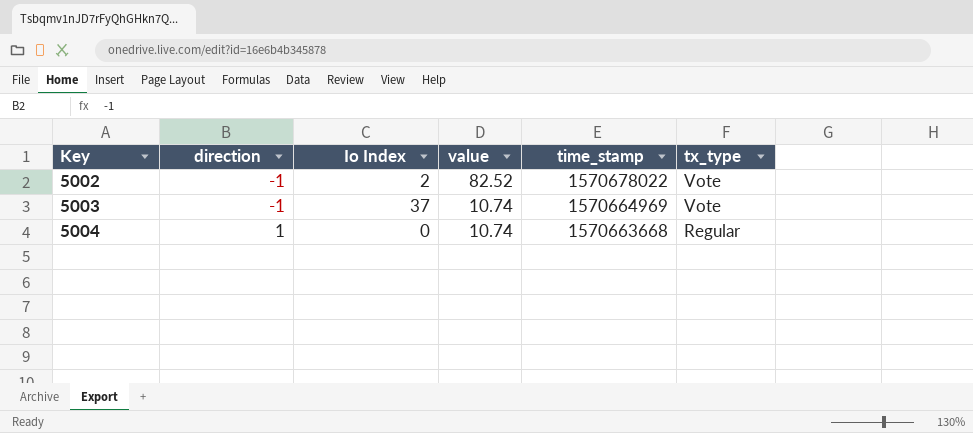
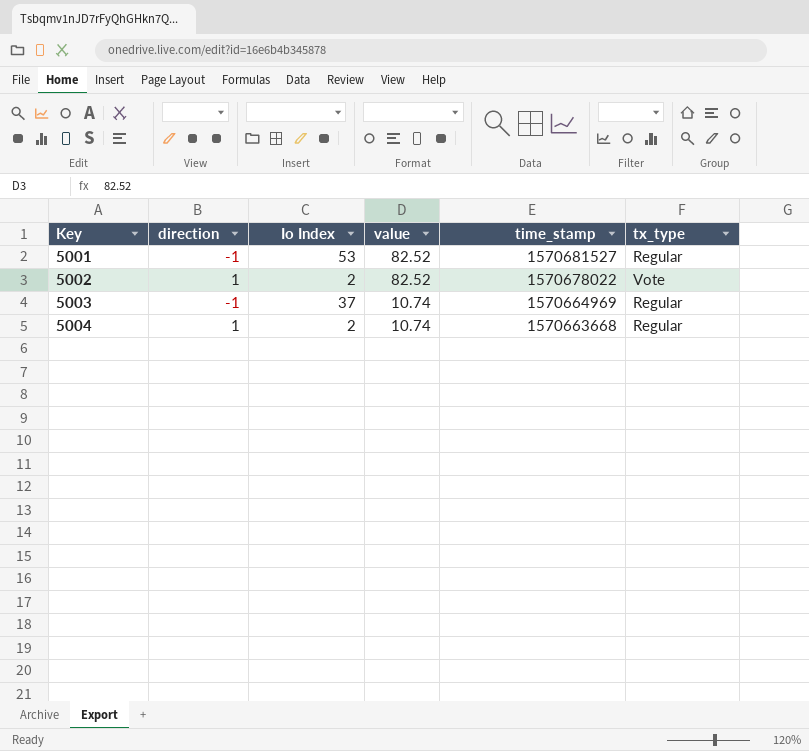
row 5001: none -> -1 | 53 | 82.52 | 1570681527 | Regular
5002 | direction: -1 -> 1
5003 | tx_type: Vote -> Regular
5004 | Io Index: 0 -> 2

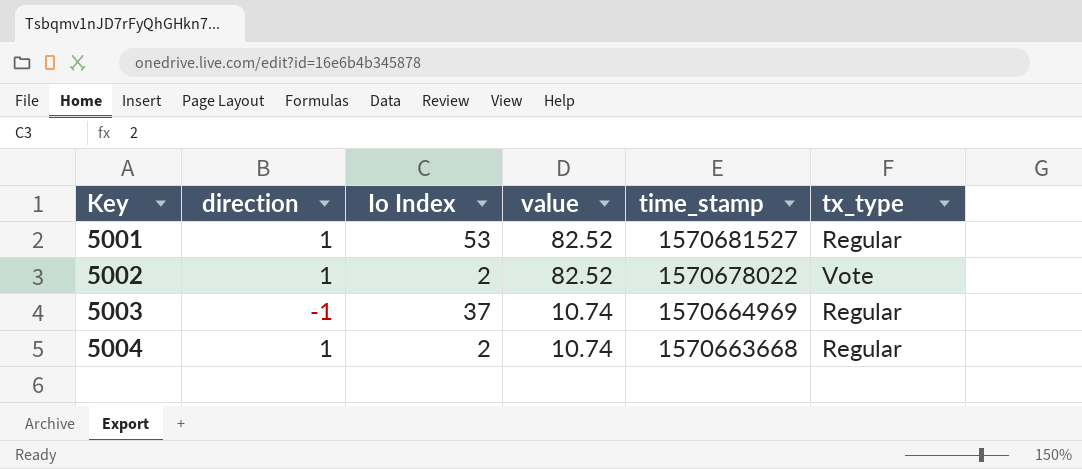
5001 | direction: -1 -> 1

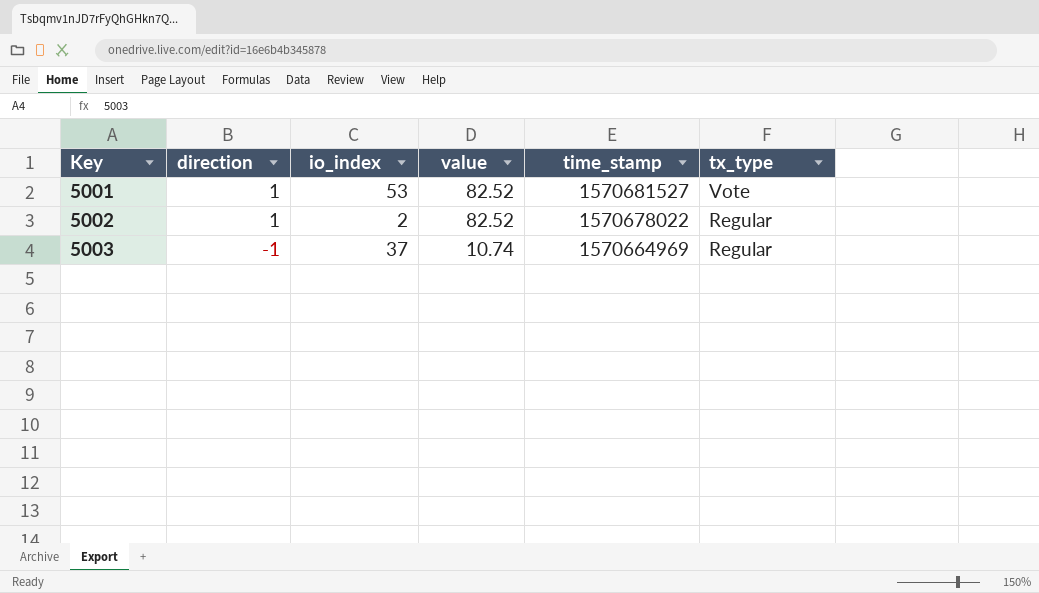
column name: Io Index -> io_index
row 5004: 1 | 2 | 10.74 | 1570663668 | Regular -> none
5001 | tx_type: Regular -> Vote
5002 | tx_type: Vote -> Regular

